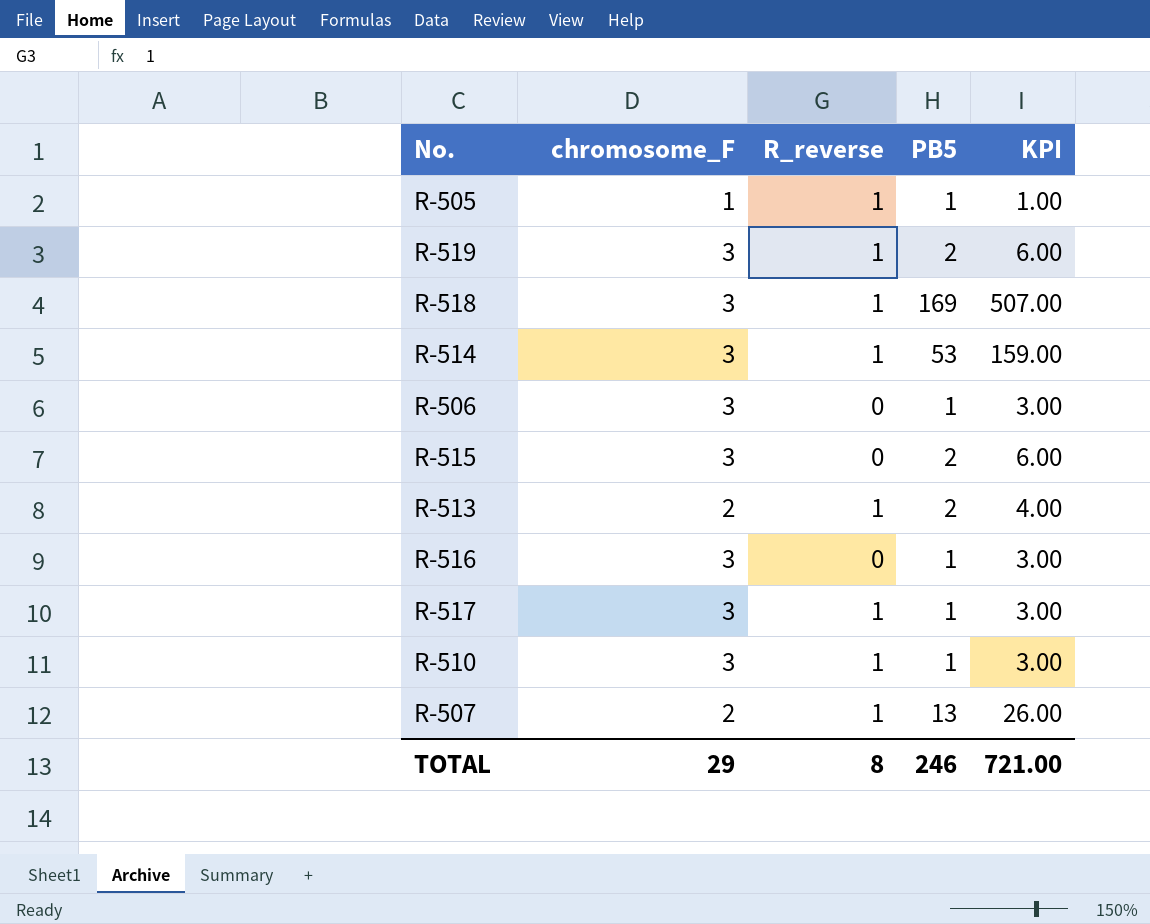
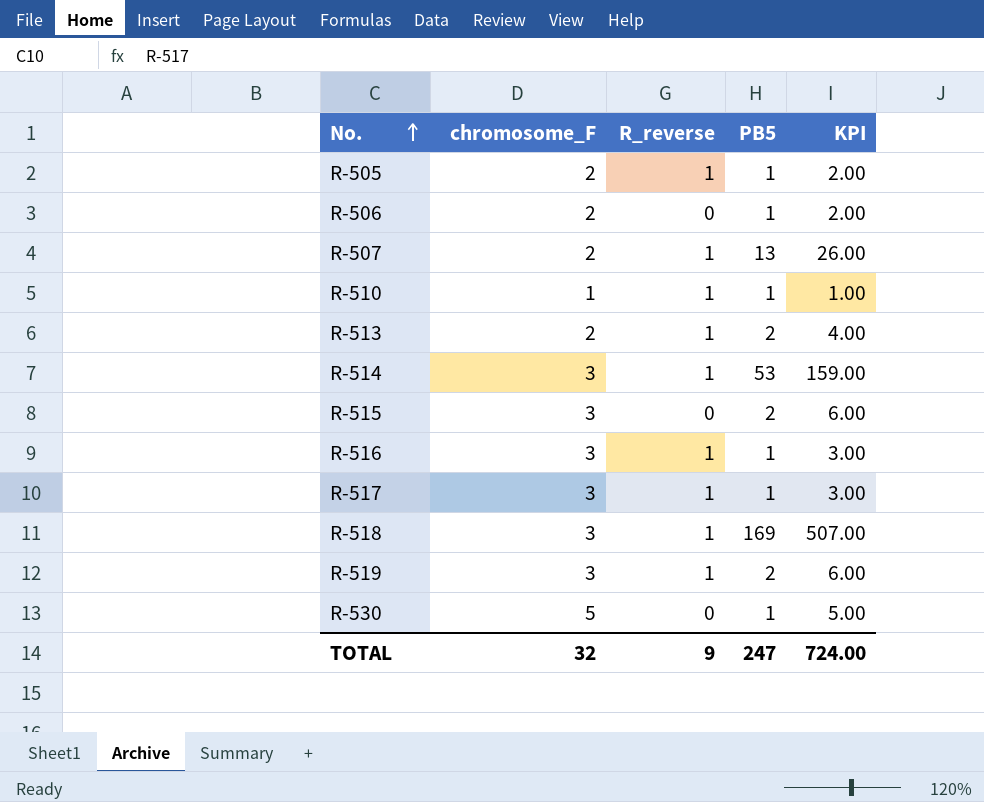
row order: none -> No. ascending
R-505 | chromosome_F: 1 -> 2
R-505 | KPI: 1.00 -> 2.00
R-506 | chromosome_F: 3 -> 2
R-506 | KPI: 3.00 -> 2.00
R-510 | chromosome_F: 3 -> 1
R-510 | KPI: 3.00 -> 1.00
R-516 | R_reverse: 0 -> 1
row R-530: none -> 5 | 0 | 1 | 5.00
TOTAL | chromosome_F: 29 -> 32
TOTAL | R_reverse: 8 -> 9
TOTAL | PB5: 246 -> 247
TOTAL | KPI: 721.00 -> 724.00

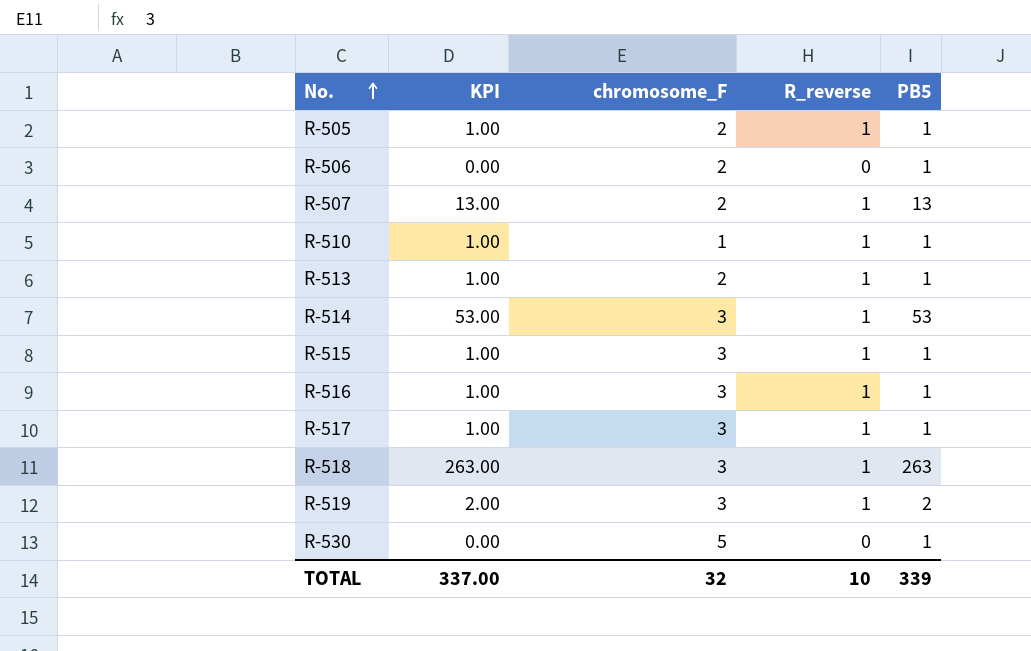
column KPI | formula: [chromosome_F] * [PB5] -> [R_reverse] * [PB5]
column KPI | position: 5 -> 2
R-513 | PB5: 2 -> 1
R-515 | R_reverse: 0 -> 1
R-515 | PB5: 2 -> 1
R-518 | PB5: 169 -> 263
TOTAL | KPI: 724.00 -> 337.00
TOTAL | R_reverse: 9 -> 10
TOTAL | PB5: 247 -> 339

